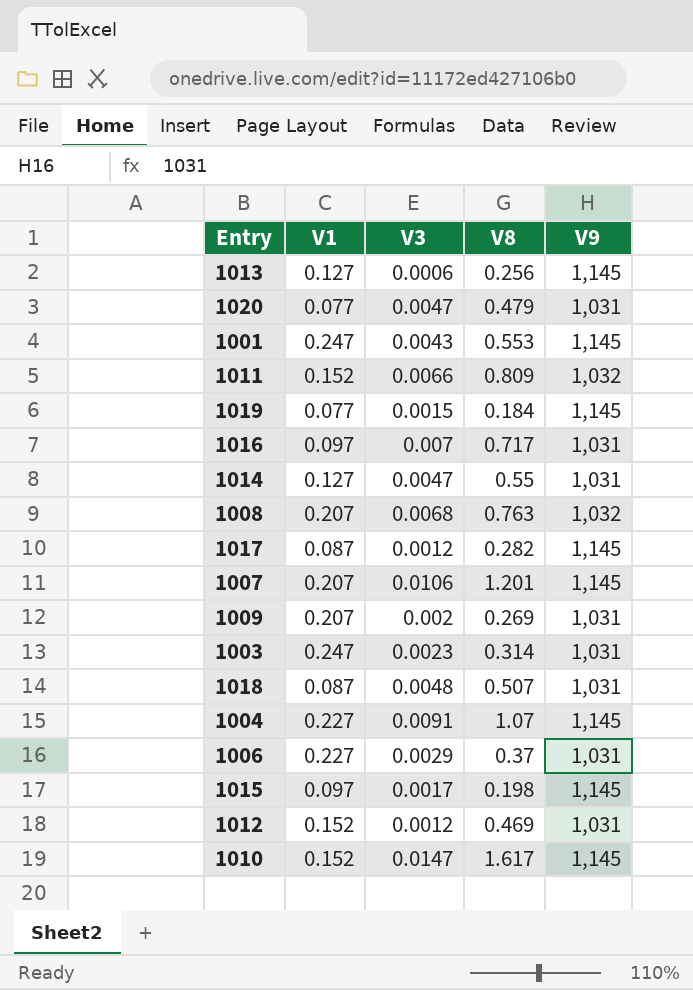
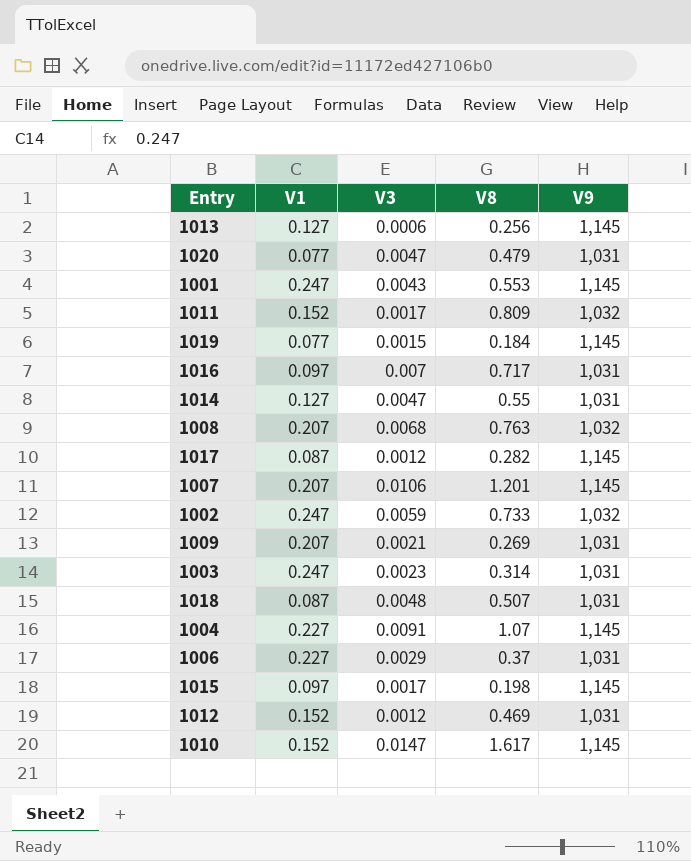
1011 | V3: 0.0066 -> 0.0017
row 1002: none -> 0.247 | 0.0059 | 0.733 | 1,032
1009 | V3: 0.002 -> 0.0021

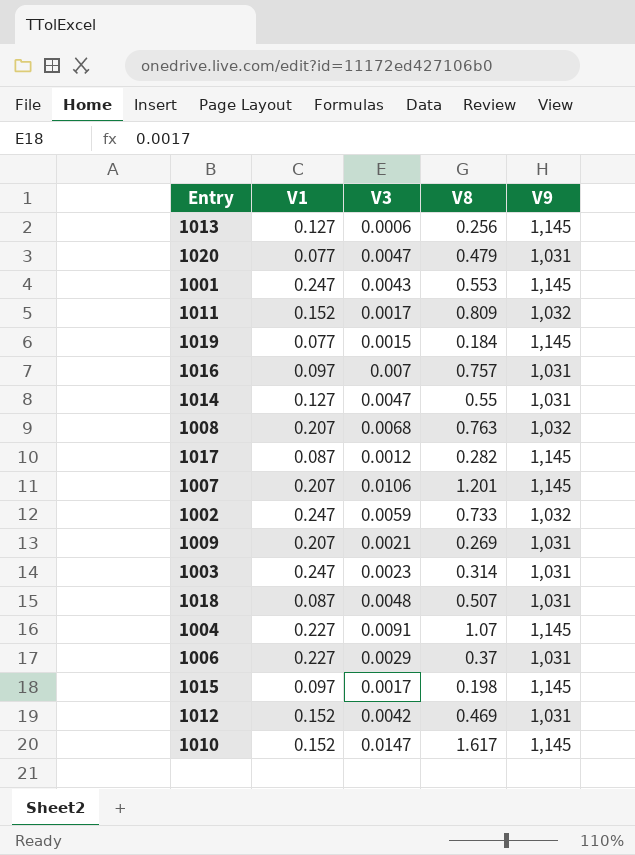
1016 | V8: 0.717 -> 0.757
1012 | V3: 0.0012 -> 0.0042

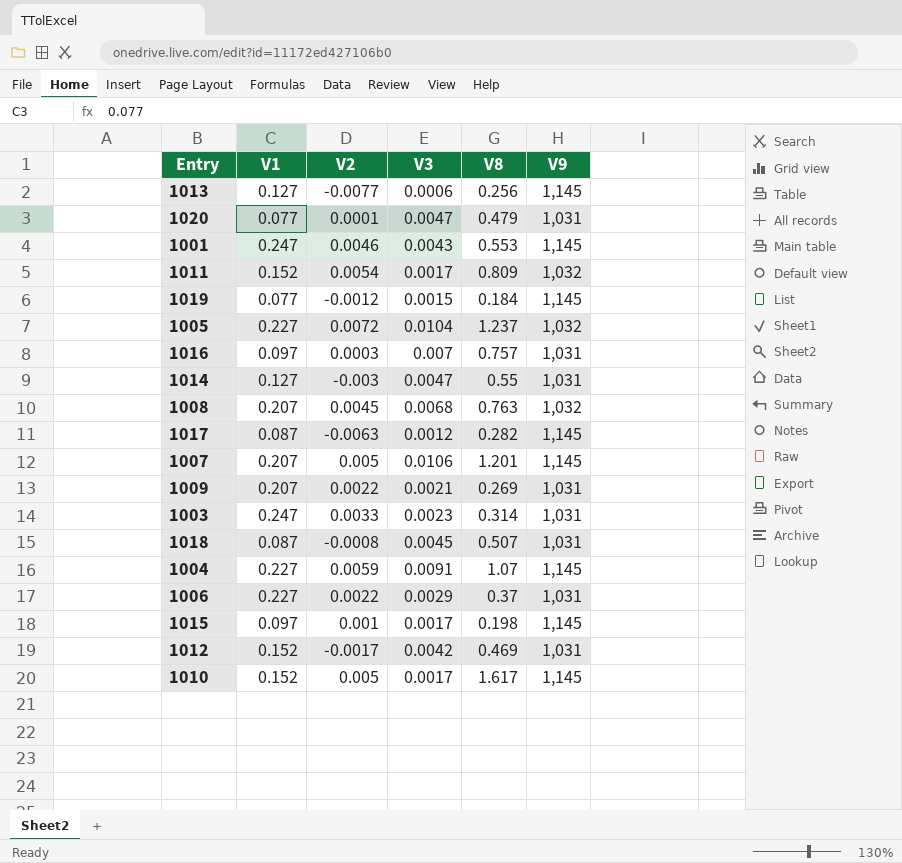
column V2 | position: none -> 3
row 1002: 0.247 | 0.0059 | 0.733 | 1,032 -> none
row 1005: none -> 0.227 | 0.0072 | 0.0104 | 1.237 | 1,032
1018 | V3: 0.0048 -> 0.0045
1010 | V3: 0.0147 -> 0.0017

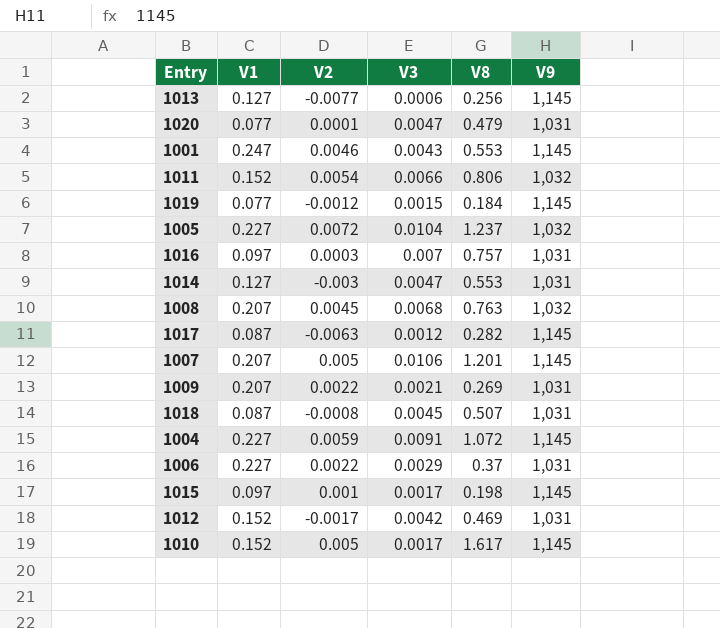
row 1003: 0.247 | 0.0033 | 0.0023 | 0.314 | 1,031 -> none
1011 | V3: 0.0017 -> 0.0066
1011 | V8: 0.809 -> 0.806
1014 | V8: 0.55 -> 0.553
1004 | V8: 1.07 -> 1.072

